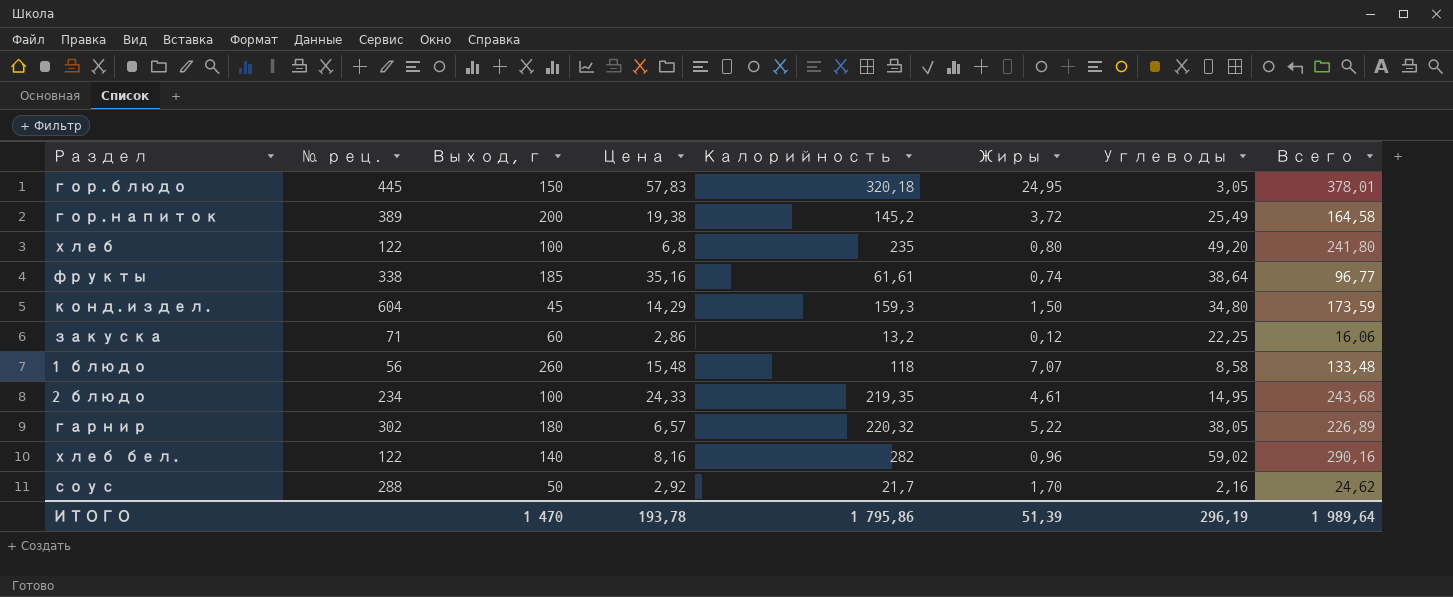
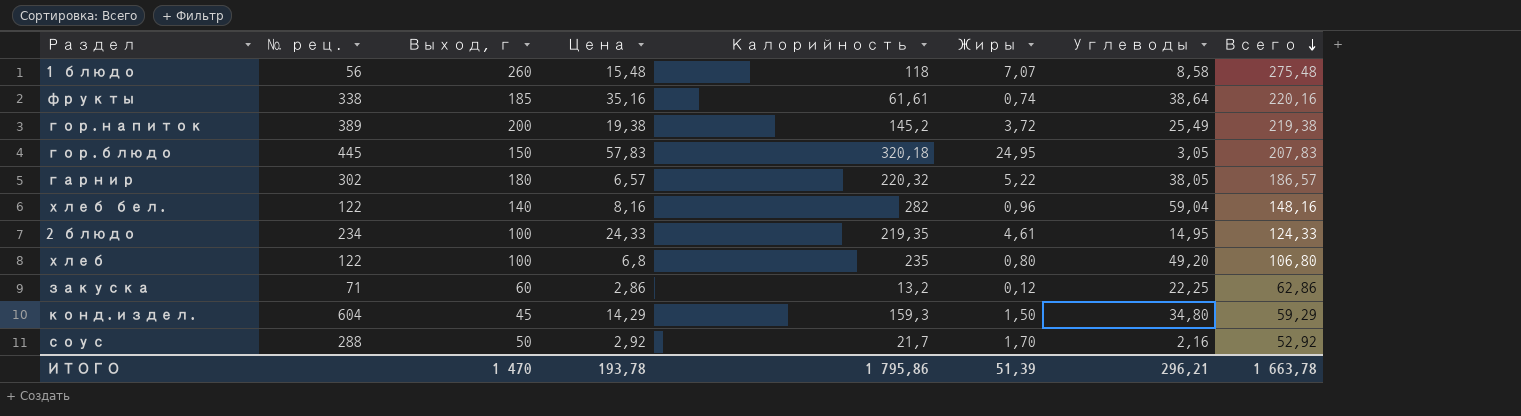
row order: none -> Всего descending
column Всего | formula: [Цена] + [Калорийность] -> [Выход, г] + [Цена]
хлеб бел. | Углеводы: 59,02 -> 59,04
ИТОГО | Углеводы: 296,19 -> 296,21
ИТОГО | Всего: 1 989,64 -> 1 663,78

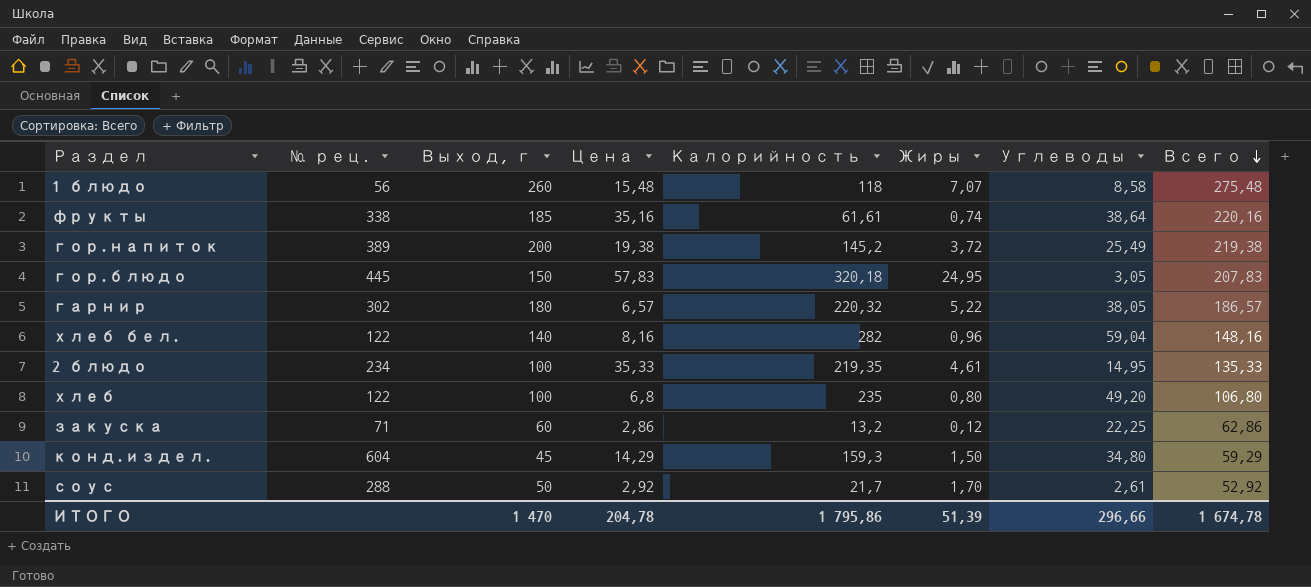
2 блюдо | Цена: 24,33 -> 35,33
2 блюдо | Всего: 124,33 -> 135,33
соус | Углеводы: 2,16 -> 2,61
ИТОГО | Цена: 193,78 -> 204,78
ИТОГО | Углеводы: 296,21 -> 296,66
ИТОГО | Всего: 1 663,78 -> 1 674,78

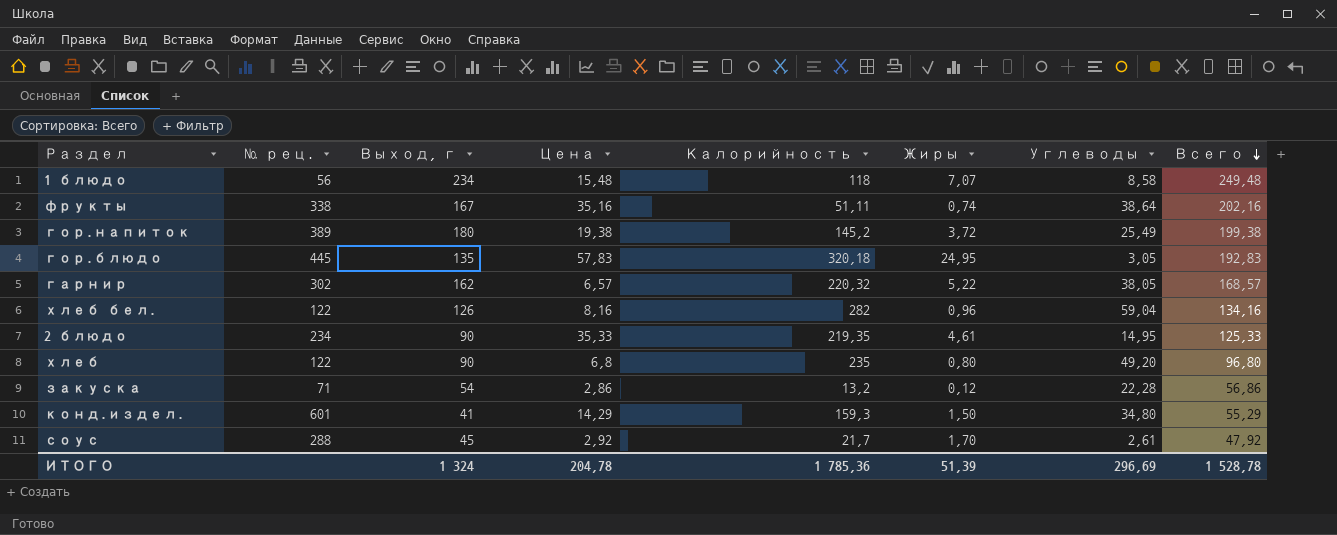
1 блюдо | Выход, г: 260 -> 234
1 блюдо | Всего: 275,48 -> 249,48
фрукты | Выход, г: 185 -> 167
фрукты | Калорийность: 61,61 -> 51,11
фрукты | Всего: 220,16 -> 202,16
гор.напиток | Выход, г: 200 -> 180
гор.напиток | Всего: 219,38 -> 199,38
гор.блюдо | Выход, г: 150 -> 135
гор.блюдо | Всего: 207,83 -> 192,83
гарнир | Выход, г: 180 -> 162
гарнир | Всего: 186,57 -> 168,57
хлеб бел. | Выход, г: 140 -> 126
хлеб бел. | Всего: 148,16 -> 134,16
2 блюдо | Выход, г: 100 -> 90
2 блюдо | Всего: 135,33 -> 125,33
хлеб | Выход, г: 100 -> 90
хлеб | Всего: 106,80 -> 96,80
закуска | Выход, г: 60 -> 54
закуска | Углеводы: 22,25 -> 22,28
закуска | Всего: 62,86 -> 56,86
конд.издел. | № рец.: 604 -> 601
конд.издел. | Выход, г: 45 -> 41
конд.издел. | Всего: 59,29 -> 55,29
соус | Выход, г: 50 -> 45
соус | Всего: 52,92 -> 47,92
ИТОГО | Выход, г: 1 470 -> 1 324
ИТОГО | Калорийность: 1 795,86 -> 1 785,36
ИТОГО | Углеводы: 296,66 -> 296,69
ИТОГО | Всего: 1 674,78 -> 1 528,78

